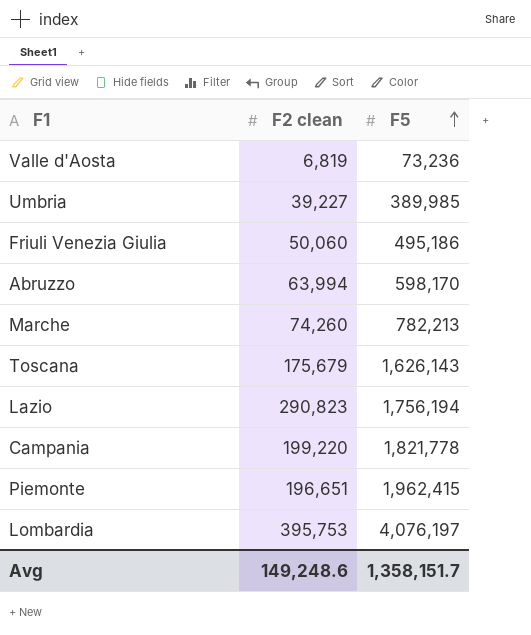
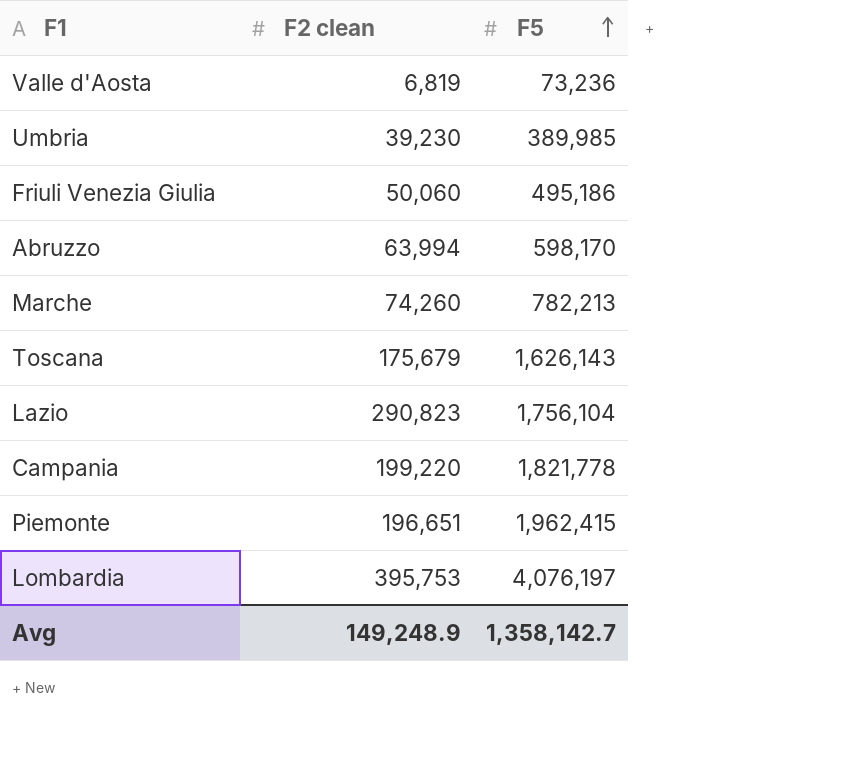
Umbria | F2 clean: 39,227 -> 39,230
Lazio | F5: 1,756,194 -> 1,756,104
Avg | F2 clean: 149,248.6 -> 149,248.9
Avg | F5: 1,358,151.7 -> 1,358,142.7

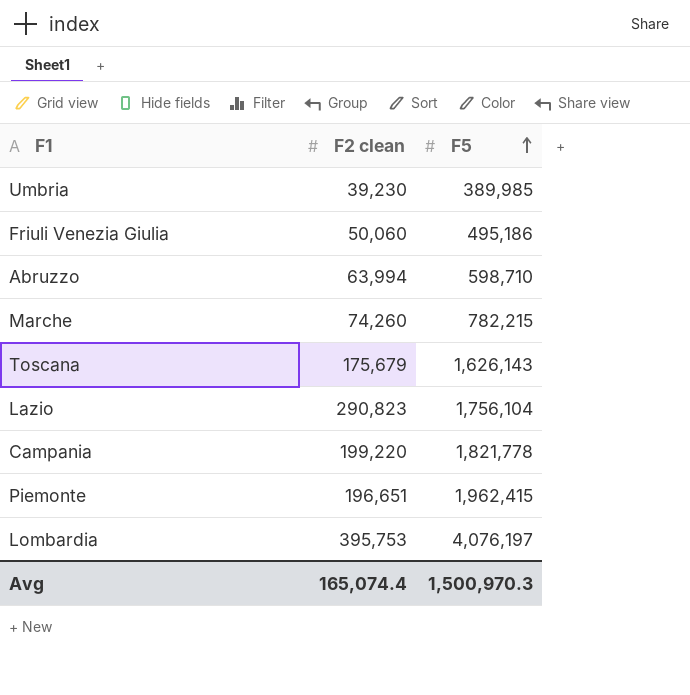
row Valle d'Aosta: 6,819 | 73,236 -> none
Abruzzo | F5: 598,170 -> 598,710
Marche | F5: 782,213 -> 782,215
Avg | F2 clean: 149,248.9 -> 165,074.4
Avg | F5: 1,358,142.7 -> 1,500,970.3

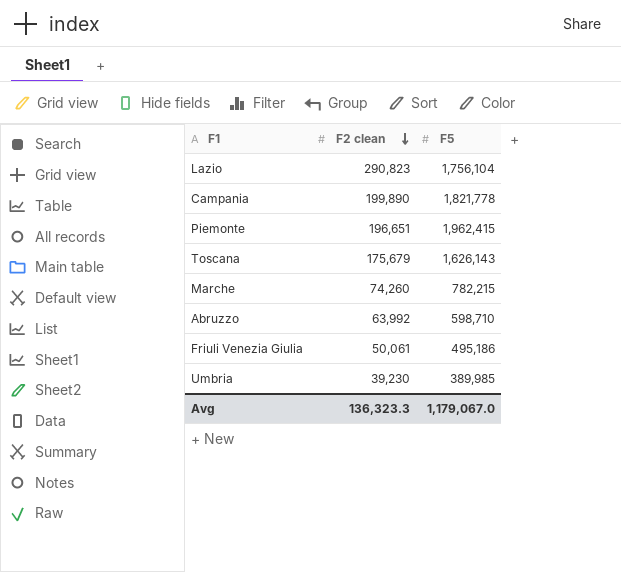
row order: F5 ascending -> F2 clean descending
row Lombardia: 395,753 | 4,076,197 -> none
Campania | F2 clean: 199,220 -> 199,890
Abruzzo | F2 clean: 63,994 -> 63,992
Friuli Venezia Giulia | F2 clean: 50,060 -> 50,061
Avg | F2 clean: 165,074.4 -> 136,323.3
Avg | F5: 1,500,970.3 -> 1,179,067.0

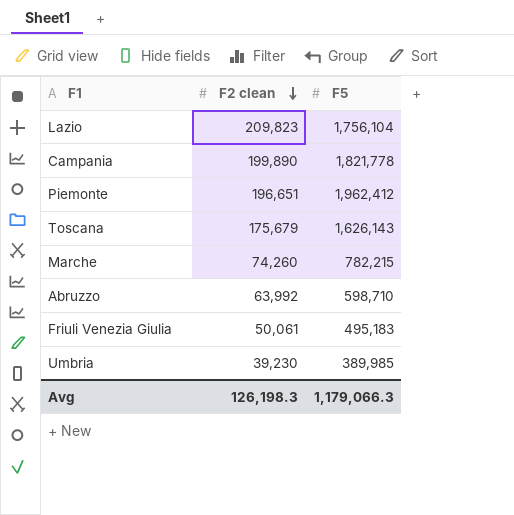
Lazio | F2 clean: 290,823 -> 209,823
Piemonte | F5: 1,962,415 -> 1,962,412
Friuli Venezia Giulia | F5: 495,186 -> 495,183
Avg | F2 clean: 136,323.3 -> 126,198.3
Avg | F5: 1,179,067.0 -> 1,179,066.3

